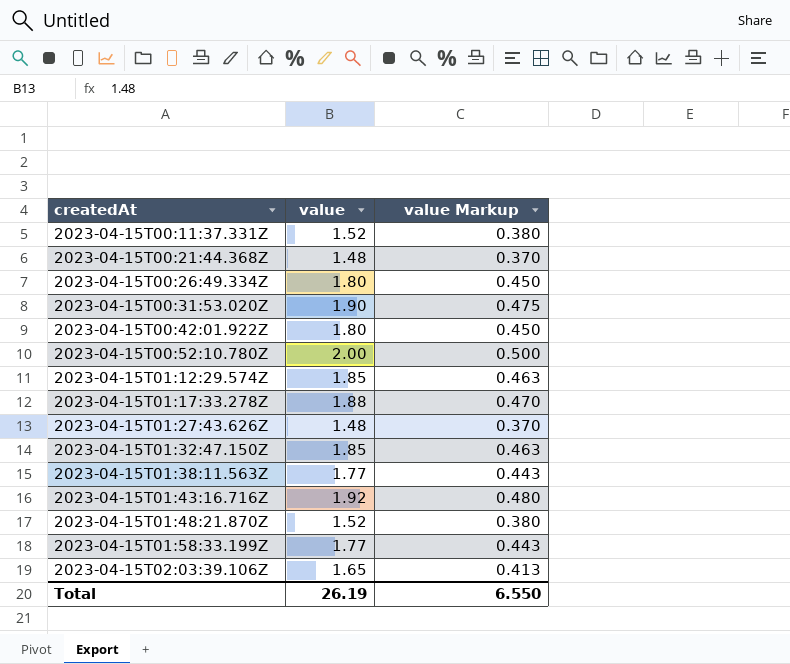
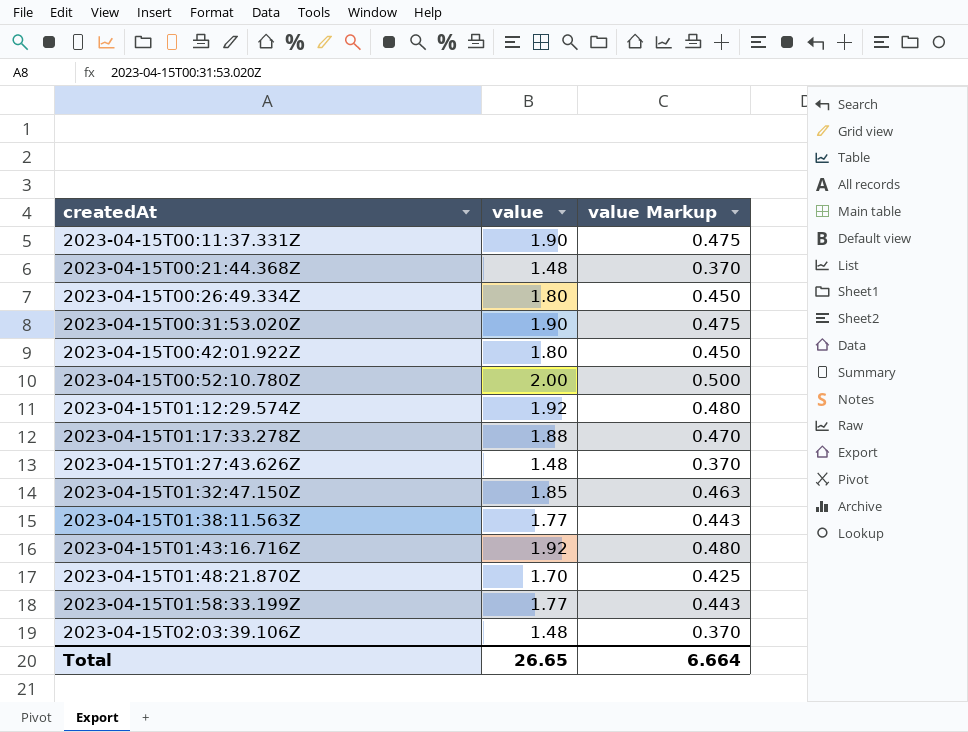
2023-04-15T00:11:37.331Z | value: 1.52 -> 1.90
2023-04-15T00:11:37.331Z | value Markup: 0.380 -> 0.475
2023-04-15T01:12:29.574Z | value: 1.85 -> 1.92
2023-04-15T01:12:29.574Z | value Markup: 0.463 -> 0.480
2023-04-15T01:48:21.870Z | value: 1.52 -> 1.70
2023-04-15T01:48:21.870Z | value Markup: 0.380 -> 0.425
2023-04-15T02:03:39.106Z | value: 1.65 -> 1.48
2023-04-15T02:03:39.106Z | value Markup: 0.413 -> 0.370
Total | value: 26.19 -> 26.65
Total | value Markup: 6.550 -> 6.664

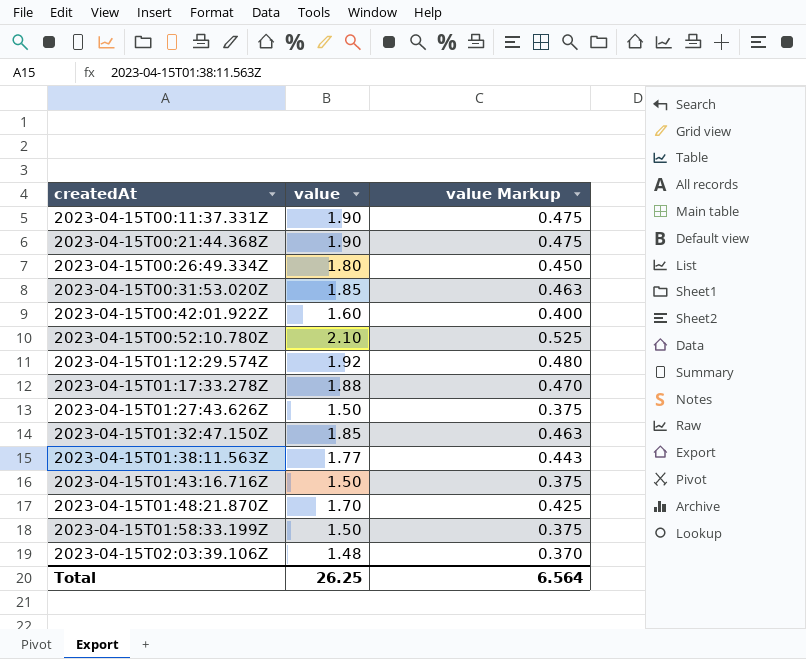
2023-04-15T00:21:44.368Z | value: 1.48 -> 1.90
2023-04-15T00:21:44.368Z | value Markup: 0.370 -> 0.475
2023-04-15T00:31:53.020Z | value: 1.90 -> 1.85
2023-04-15T00:31:53.020Z | value Markup: 0.475 -> 0.463
2023-04-15T00:42:01.922Z | value: 1.80 -> 1.60
2023-04-15T00:42:01.922Z | value Markup: 0.450 -> 0.400
2023-04-15T00:52:10.780Z | value: 2.00 -> 2.10
2023-04-15T00:52:10.780Z | value Markup: 0.500 -> 0.525
2023-04-15T01:27:43.626Z | value: 1.48 -> 1.50
2023-04-15T01:27:43.626Z | value Markup: 0.370 -> 0.375
2023-04-15T01:43:16.716Z | value: 1.92 -> 1.50
2023-04-15T01:43:16.716Z | value Markup: 0.480 -> 0.375
2023-04-15T01:58:33.199Z | value: 1.77 -> 1.50
2023-04-15T01:58:33.199Z | value Markup: 0.443 -> 0.375
Total | value: 26.65 -> 26.25
Total | value Markup: 6.664 -> 6.564

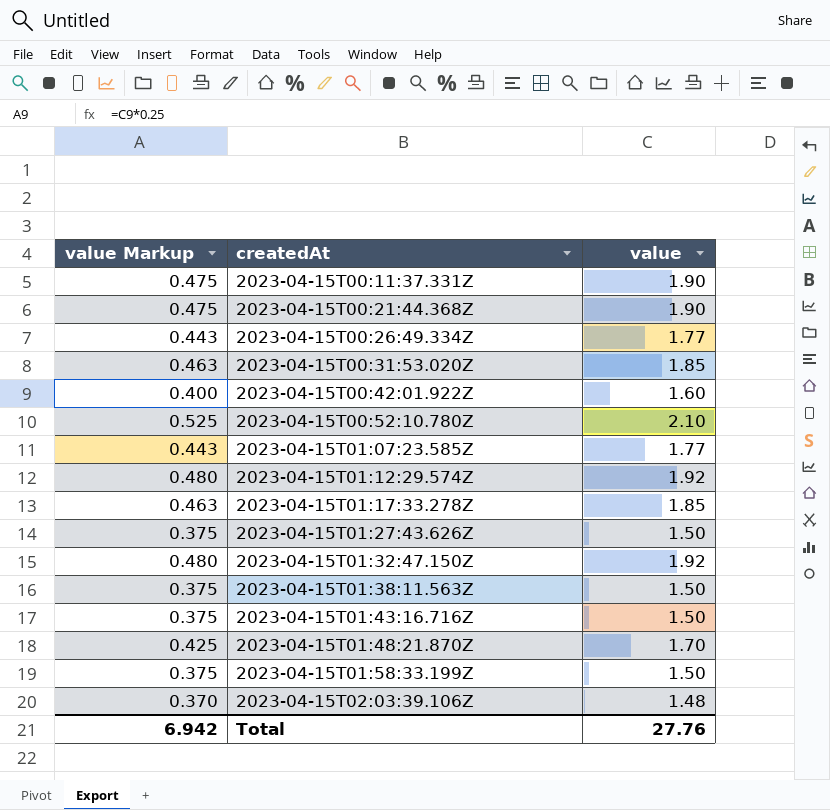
column value Markup | position: 3 -> 1
2023-04-15T00:26:49.334Z | value Markup: 0.450 -> 0.443
2023-04-15T00:26:49.334Z | value: 1.80 -> 1.77
row 2023-04-15T01:07:23.585Z: none -> 0.443 | 1.77
2023-04-15T01:17:33.278Z | value Markup: 0.470 -> 0.463
2023-04-15T01:17:33.278Z | value: 1.88 -> 1.85
2023-04-15T01:32:47.150Z | value Markup: 0.463 -> 0.480
2023-04-15T01:32:47.150Z | value: 1.85 -> 1.92
2023-04-15T01:38:11.563Z | value Markup: 0.443 -> 0.375
2023-04-15T01:38:11.563Z | value: 1.77 -> 1.50
Total | value Markup: 6.564 -> 6.942
Total | value: 26.25 -> 27.76

